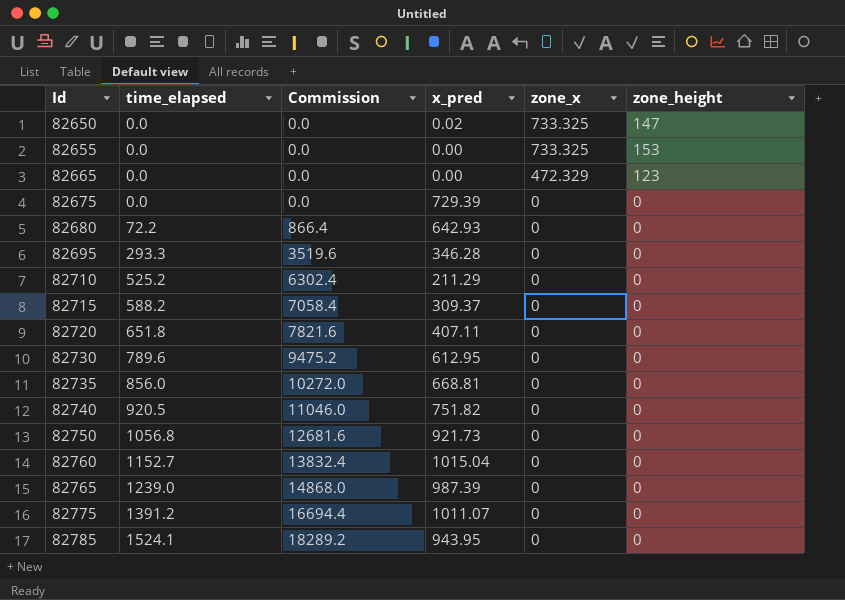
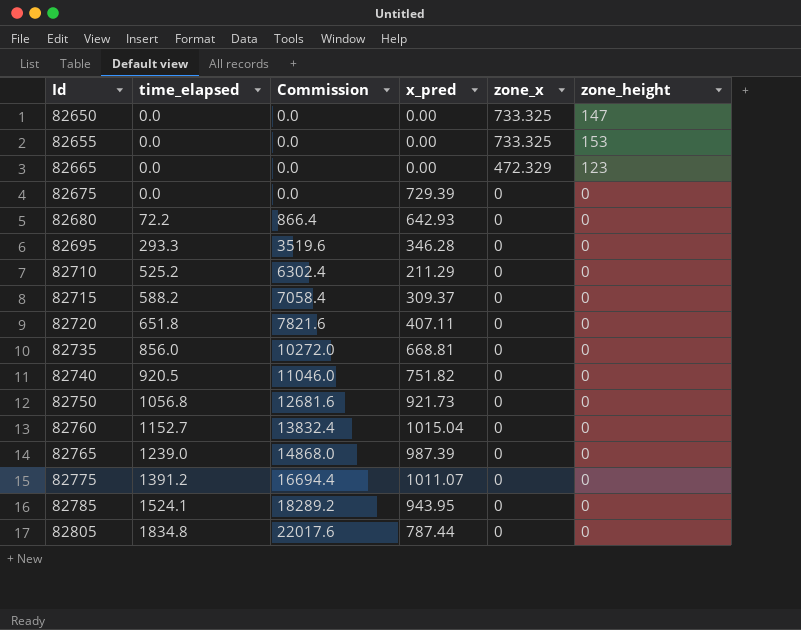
row 82730: 789.6 | 9475.2 | 612.95 | 0 | 0 -> none
82650 | x_pred: 0.02 -> 0.00
row 82805: none -> 1834.8 | 22017.6 | 787.44 | 0 | 0

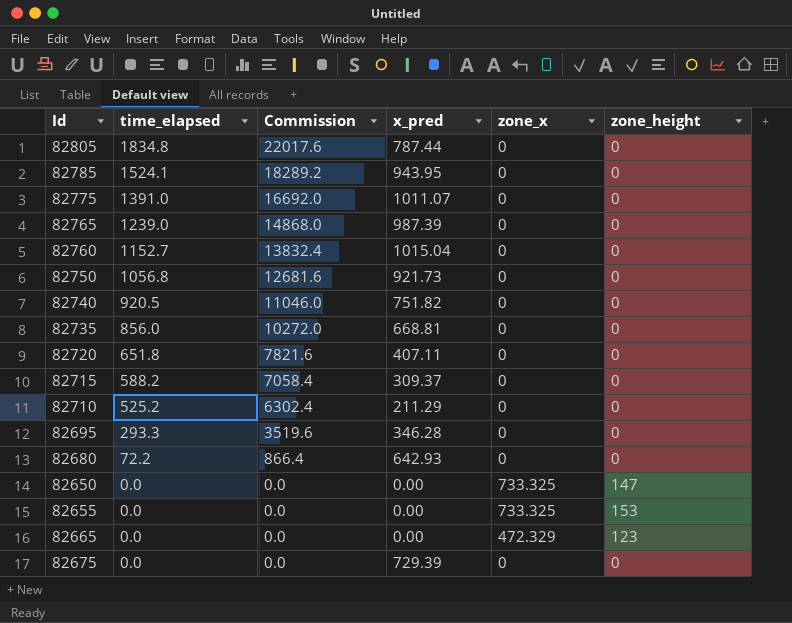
row order: Id ascending -> time_elapsed descending
82775 | time_elapsed: 1391.2 -> 1391.0
82775 | Commission: 16694.4 -> 16692.0

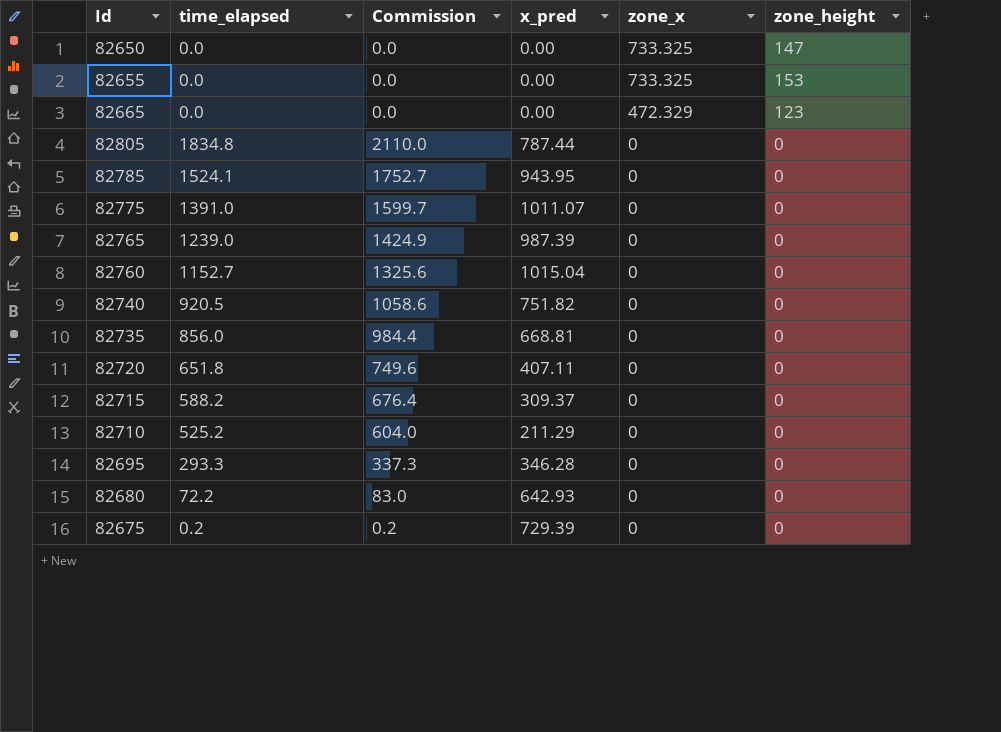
row order: time_elapsed descending -> zone_x descending
column Commission | formula: [time_elapsed] * 12 -> [time_elapsed] * 1.15
row 82750: 1056.8 | 12681.6 | 921.73 | 0 | 0 -> none
82675 | time_elapsed: 0.0 -> 0.2

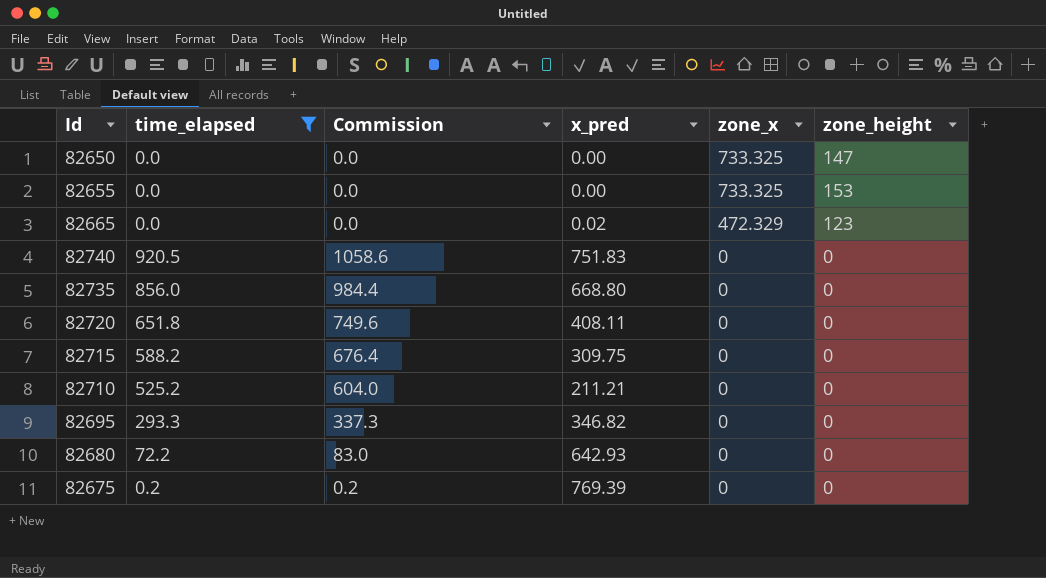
filter: none -> time_elapsed <= 920.5
82665 | x_pred: 0.00 -> 0.02
82740 | x_pred: 751.82 -> 751.83
82735 | x_pred: 668.81 -> 668.80
82720 | x_pred: 407.11 -> 408.11
82715 | x_pred: 309.37 -> 309.75
82710 | x_pred: 211.29 -> 211.21
82695 | x_pred: 346.28 -> 346.82
82675 | x_pred: 729.39 -> 769.39

